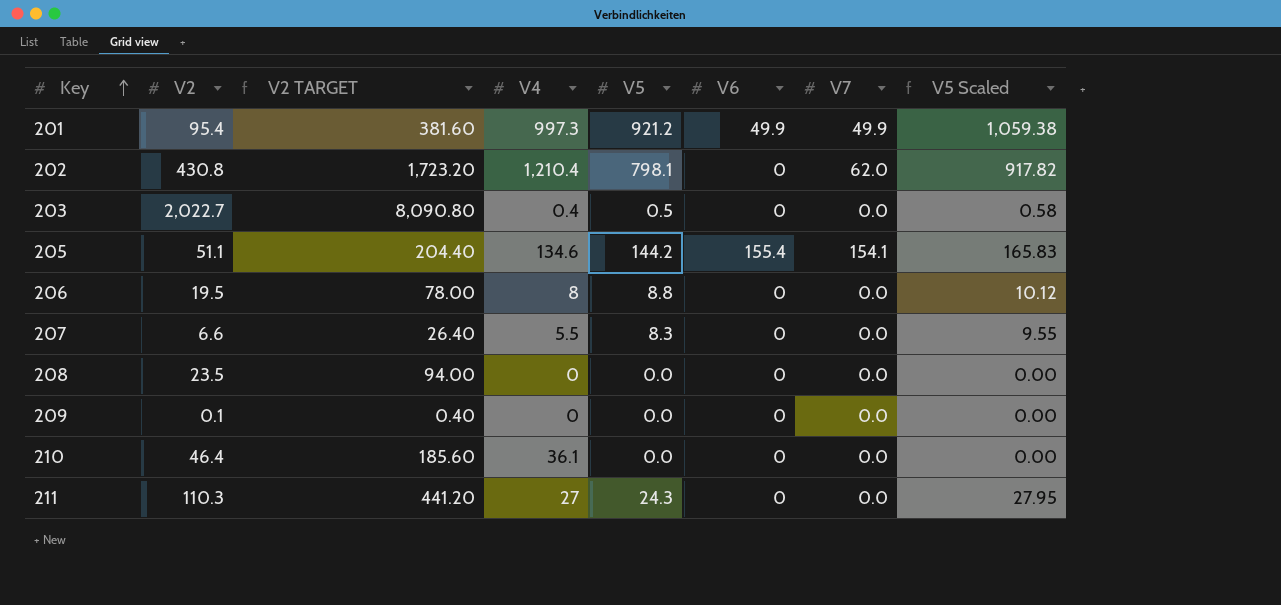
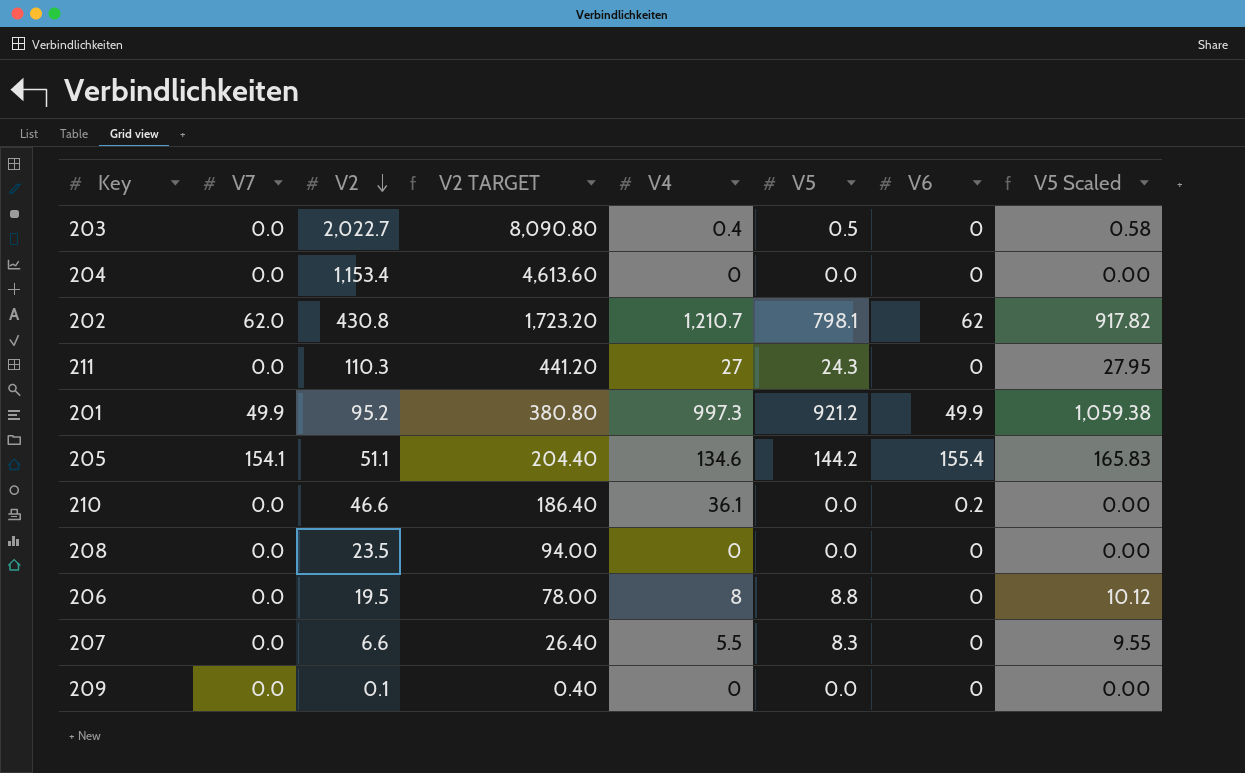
row order: Key ascending -> V2 descending
column V7 | position: 7 -> 2
row 204: none -> 0.0 | 1,153.4 | 4,613.60 | 0 | 0.0 | 0 | 0.00
202 | V4: 1,210.4 -> 1,210.7
202 | V6: 0 -> 62
201 | V2: 95.4 -> 95.2
201 | V2 TARGET: 381.60 -> 380.80
210 | V2: 46.4 -> 46.6
210 | V2 TARGET: 185.60 -> 186.40
210 | V6: 0 -> 0.2

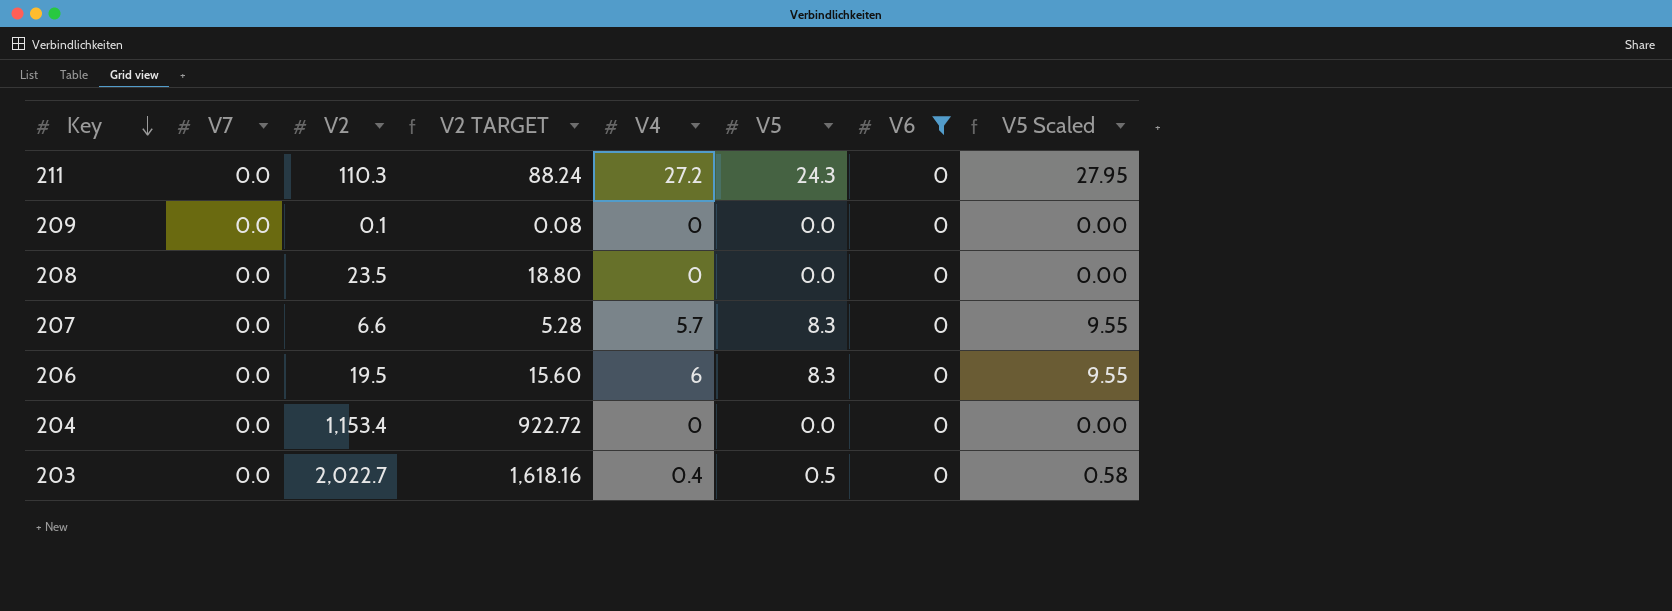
filter: none -> V6 = 0
row order: V2 descending -> Key descending
column V2 TARGET | formula: [V2] * 4 -> [V2] * 0.8
211 | V4: 27 -> 27.2
207 | V4: 5.5 -> 5.7
206 | V4: 8 -> 6
206 | V5: 8.8 -> 8.3
206 | V5 Scaled: 10.12 -> 9.55

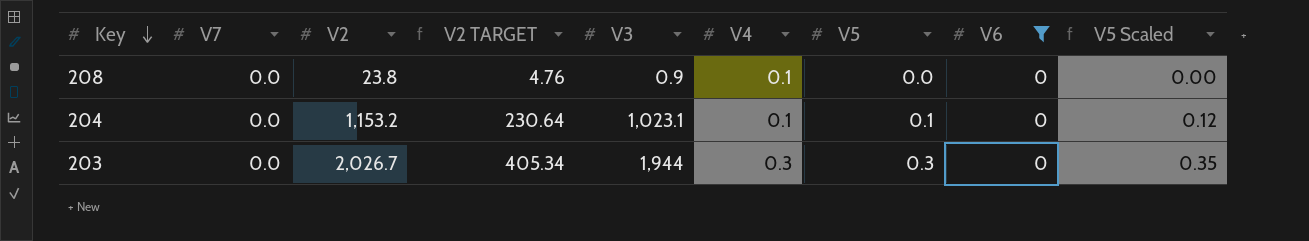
column V2 TARGET | formula: [V2] * 0.8 -> [V2] * 0.2
column V3 | position: none -> 5
row 211: 0.0 | 110.3 | 88.24 | 27.2 | 24.3 | 0 | 27.95 -> none
row 209: 0.0 | 0.1 | 0.08 | 0 | 0.0 | 0 | 0.00 -> none
row 207: 0.0 | 6.6 | 5.28 | 5.7 | 8.3 | 0 | 9.55 -> none
row 206: 0.0 | 19.5 | 15.60 | 6 | 8.3 | 0 | 9.55 -> none
208 | V2: 23.5 -> 23.8
208 | V4: 0 -> 0.1
204 | V2: 1,153.4 -> 1,153.2
204 | V4: 0 -> 0.1
204 | V5: 0.0 -> 0.1
204 | V5 Scaled: 0.00 -> 0.12
203 | V2: 2,022.7 -> 2,026.7
203 | V4: 0.4 -> 0.3
203 | V5: 0.5 -> 0.3
203 | V5 Scaled: 0.58 -> 0.35

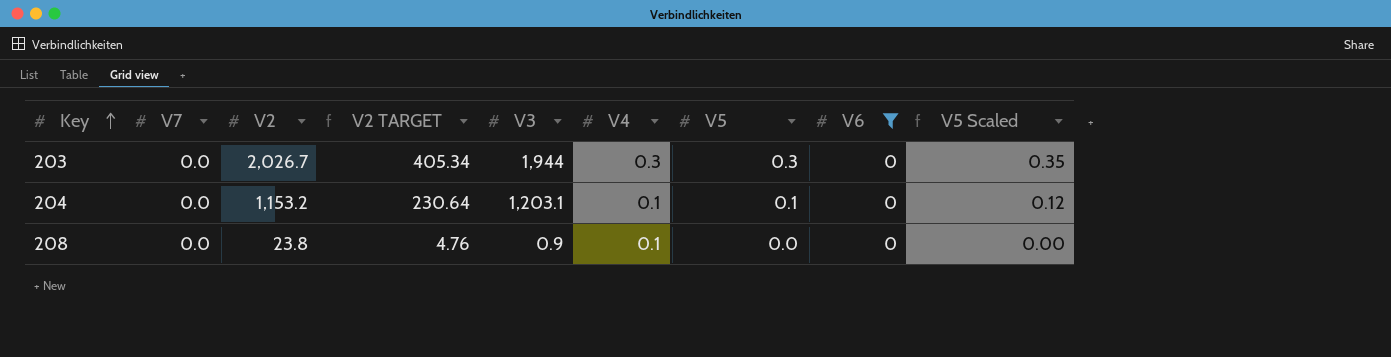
row order: Key descending -> Key ascending
204 | V3: 1,023.1 -> 1,203.1

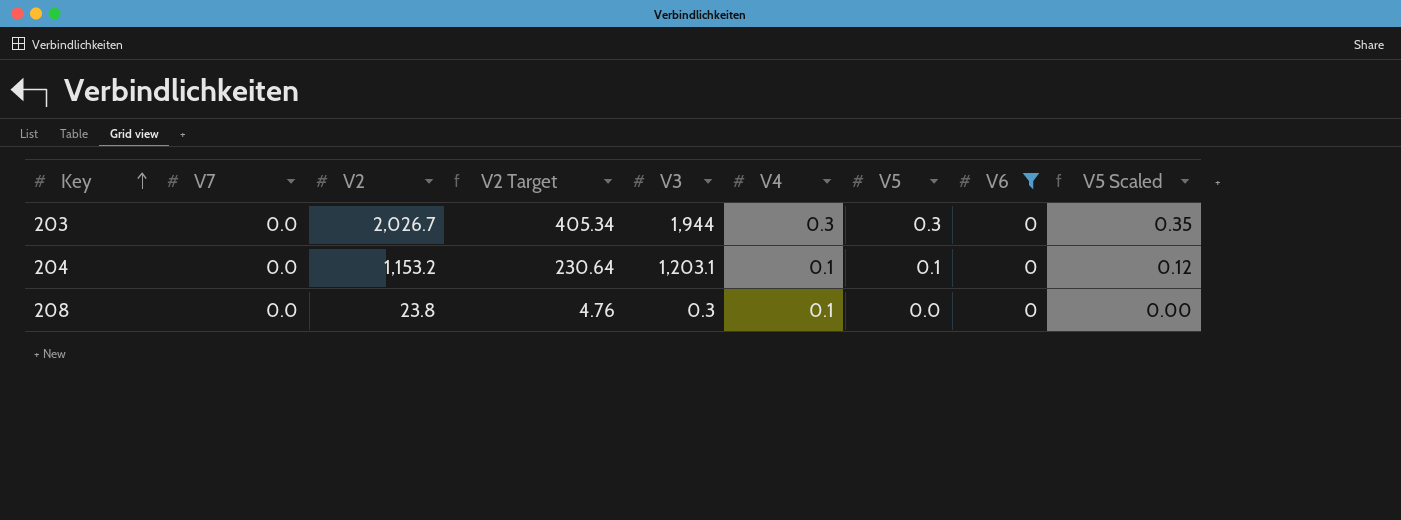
column name: V2 TARGET -> V2 Target
208 | V3: 0.9 -> 0.3

